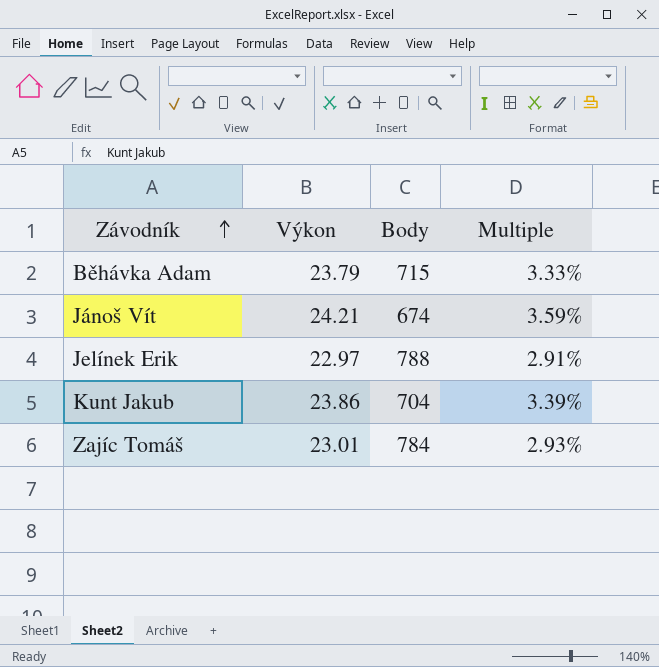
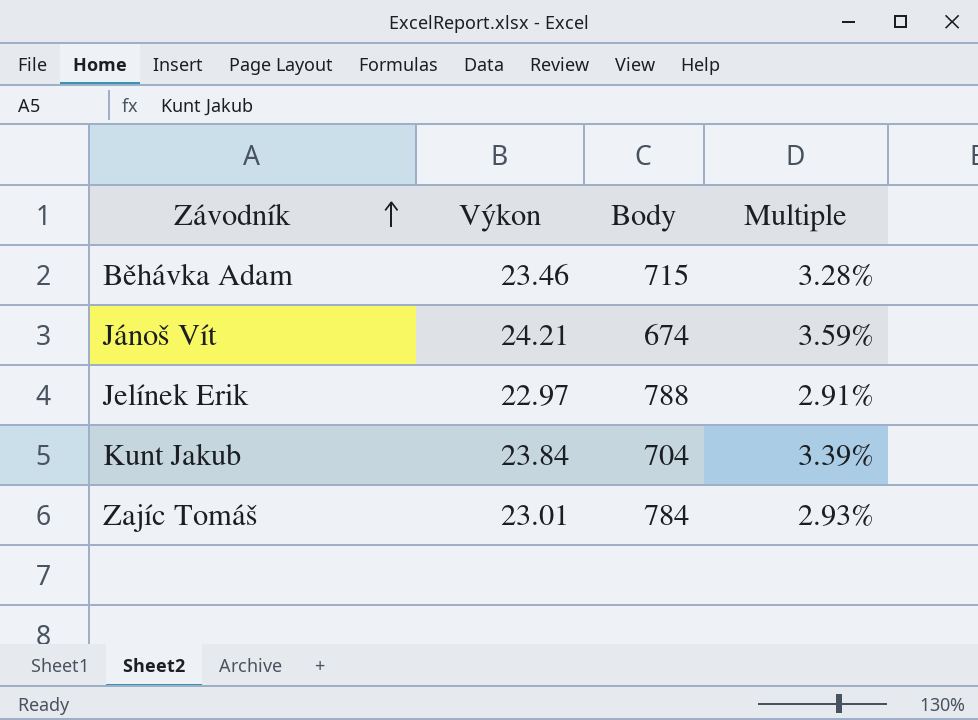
Běhávka Adam | Výkon: 23.79 -> 23.46
Běhávka Adam | Multiple: 3.33% -> 3.28%
Kunt Jakub | Výkon: 23.86 -> 23.84

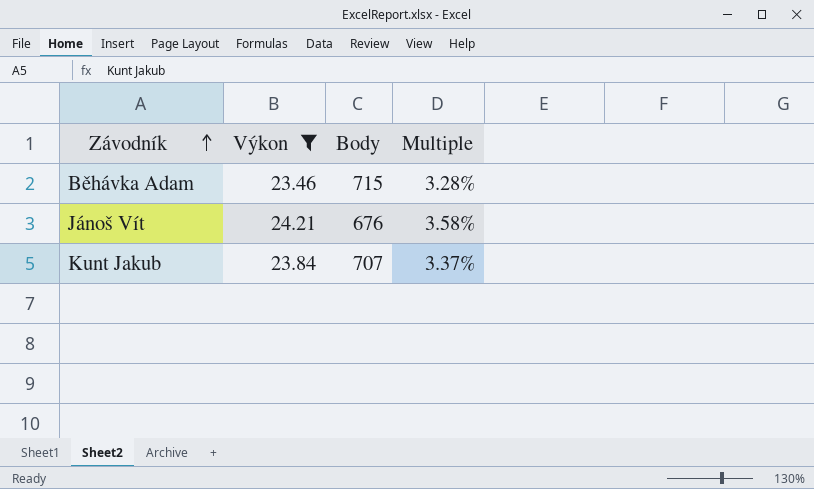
filter: none -> Výkon >= 23.46
Jánoš Vít | Body: 674 -> 676
Jánoš Vít | Multiple: 3.59% -> 3.58%
Kunt Jakub | Body: 704 -> 707
Kunt Jakub | Multiple: 3.39% -> 3.37%

